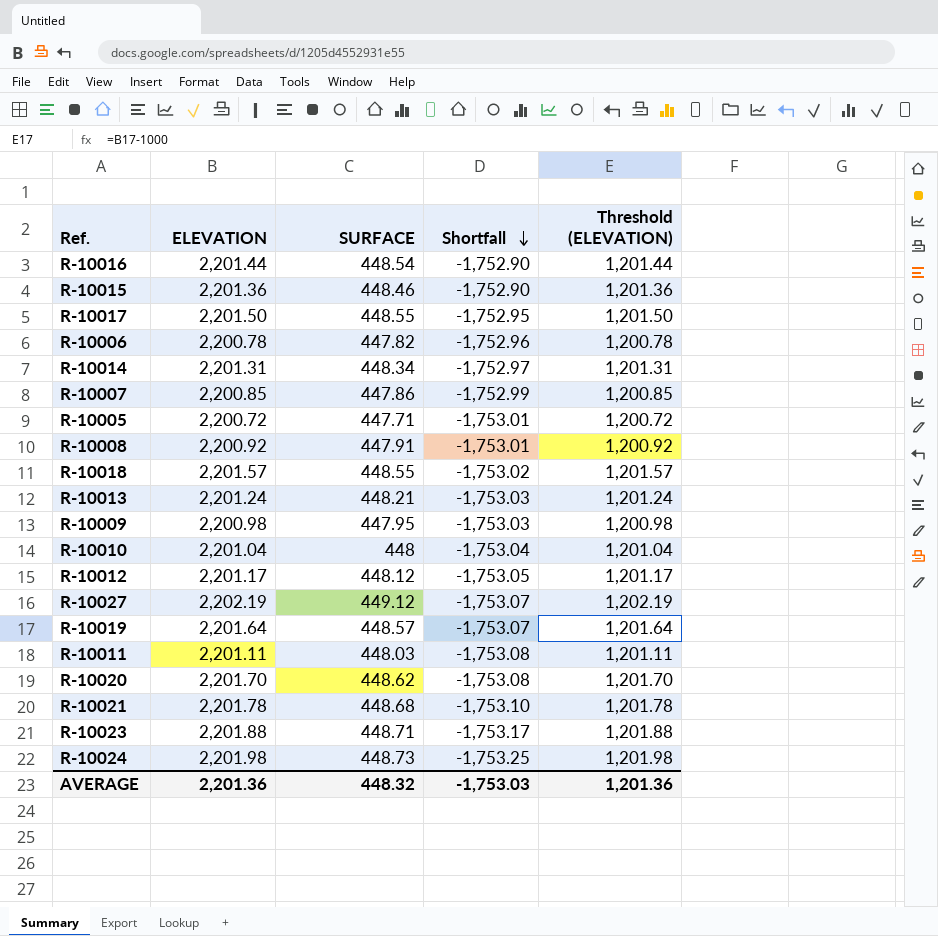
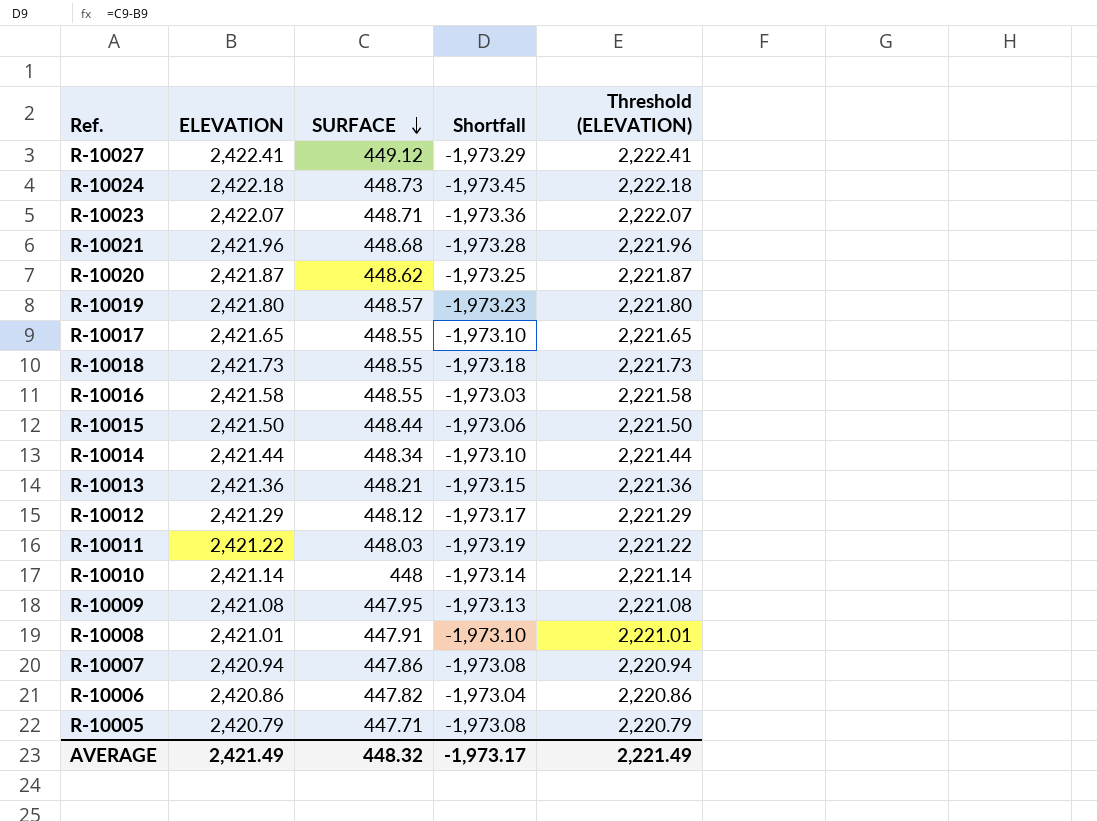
row order: Shortfall descending -> SURFACE descending
column Threshold (ELEVATION) | formula: [ELEVATION] - 1000 -> [ELEVATION] - 200
R-10027 | ELEVATION: 2,202.19 -> 2,422.41
R-10027 | Shortfall: -1,753.07 -> -1,973.29
R-10024 | ELEVATION: 2,201.98 -> 2,422.18
R-10024 | Shortfall: -1,753.25 -> -1,973.45
R-10023 | ELEVATION: 2,201.88 -> 2,422.07
R-10023 | Shortfall: -1,753.17 -> -1,973.36
R-10021 | ELEVATION: 2,201.78 -> 2,421.96
R-10021 | Shortfall: -1,753.10 -> -1,973.28
R-10020 | ELEVATION: 2,201.70 -> 2,421.87
R-10020 | Shortfall: -1,753.08 -> -1,973.25
R-10019 | ELEVATION: 2,201.64 -> 2,421.80
R-10019 | Shortfall: -1,753.07 -> -1,973.23
R-10017 | ELEVATION: 2,201.50 -> 2,421.65
R-10017 | Shortfall: -1,752.95 -> -1,973.10
R-10018 | ELEVATION: 2,201.57 -> 2,421.73
R-10018 | Shortfall: -1,753.02 -> -1,973.18
R-10016 | ELEVATION: 2,201.44 -> 2,421.58
R-10016 | SURFACE: 448.54 -> 448.55
R-10016 | Shortfall: -1,752.90 -> -1,973.03
R-10015 | ELEVATION: 2,201.36 -> 2,421.50
R-10015 | SURFACE: 448.46 -> 448.44
R-10015 | Shortfall: -1,752.90 -> -1,973.06
R-10014 | ELEVATION: 2,201.31 -> 2,421.44
R-10014 | Shortfall: -1,752.97 -> -1,973.10
R-10013 | ELEVATION: 2,201.24 -> 2,421.36
R-10013 | Shortfall: -1,753.03 -> -1,973.15
R-10012 | ELEVATION: 2,201.17 -> 2,421.29
R-10012 | Shortfall: -1,753.05 -> -1,973.17
R-10011 | ELEVATION: 2,201.11 -> 2,421.22
R-10011 | Shortfall: -1,753.08 -> -1,973.19
R-10010 | ELEVATION: 2,201.04 -> 2,421.14
R-10010 | Shortfall: -1,753.04 -> -1,973.14
R-10009 | ELEVATION: 2,200.98 -> 2,421.08
R-10009 | Shortfall: -1,753.03 -> -1,973.13
R-10008 | ELEVATION: 2,200.92 -> 2,421.01
R-10008 | Shortfall: -1,753.01 -> -1,973.10
R-10007 | ELEVATION: 2,200.85 -> 2,420.94
R-10007 | Shortfall: -1,752.99 -> -1,973.08
R-10006 | ELEVATION: 2,200.78 -> 2,420.86
R-10006 | Shortfall: -1,752.96 -> -1,973.04
R-10005 | ELEVATION: 2,200.72 -> 2,420.79
R-10005 | Shortfall: -1,753.01 -> -1,973.08
AVERAGE | ELEVATION: 2,201.36 -> 2,421.49
AVERAGE | Shortfall: -1,753.03 -> -1,973.17
AVERAGE | Threshold (ELEVATION): 1,201.36 -> 2,221.49

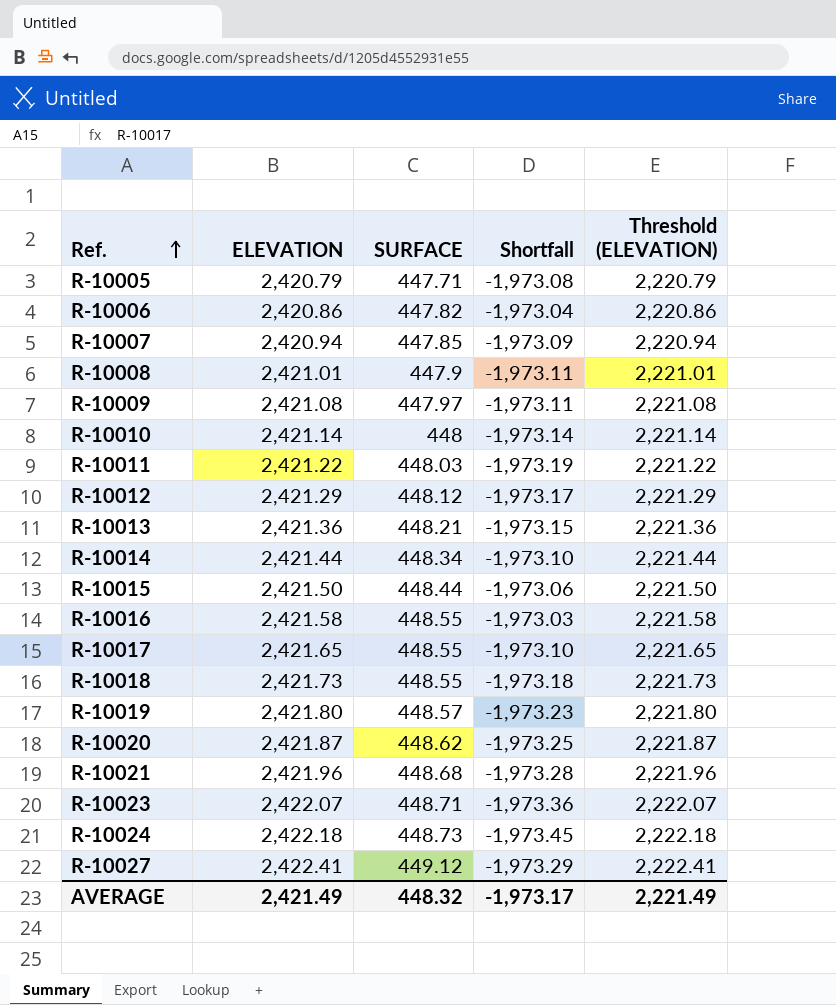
row order: SURFACE descending -> Ref. ascending
R-10007 | SURFACE: 447.86 -> 447.85
R-10007 | Shortfall: -1,973.08 -> -1,973.09
R-10008 | SURFACE: 447.91 -> 447.9
R-10008 | Shortfall: -1,973.10 -> -1,973.11
R-10009 | SURFACE: 447.95 -> 447.97
R-10009 | Shortfall: -1,973.13 -> -1,973.11

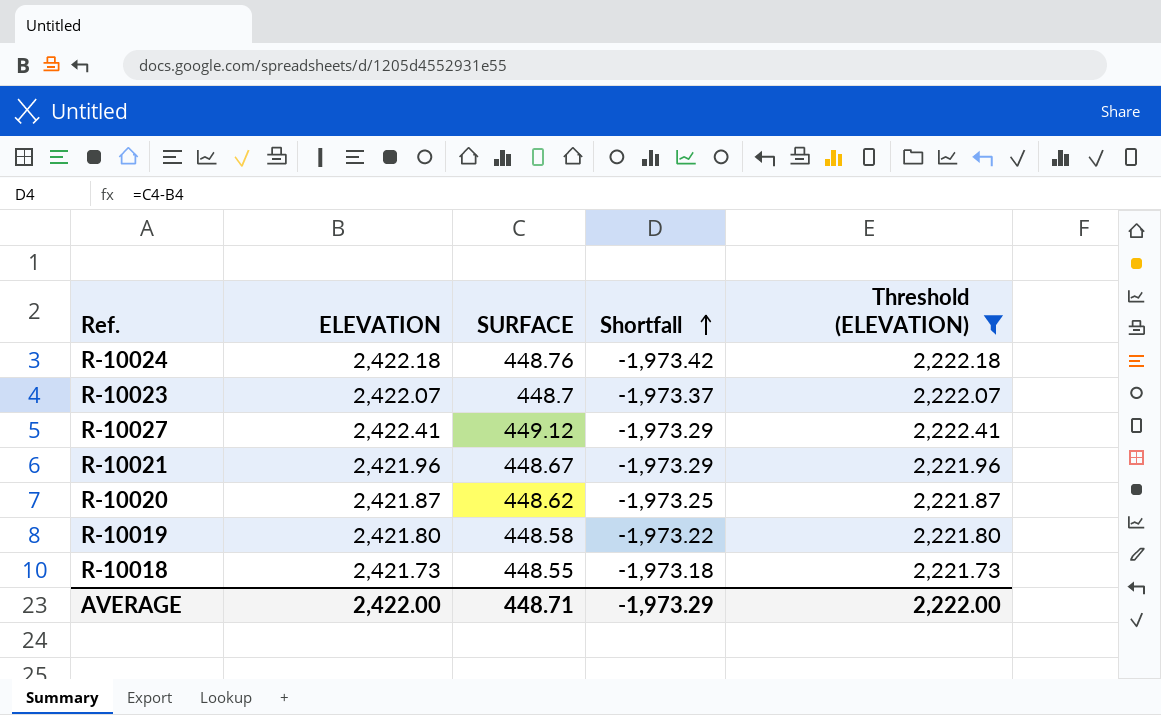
filter: none -> Threshold (ELEVATION) >= 2,221.73
row order: Ref. ascending -> Shortfall ascending
R-10024 | SURFACE: 448.73 -> 448.76
R-10024 | Shortfall: -1,973.45 -> -1,973.42
R-10023 | SURFACE: 448.71 -> 448.7
R-10023 | Shortfall: -1,973.36 -> -1,973.37
R-10021 | SURFACE: 448.68 -> 448.67
R-10021 | Shortfall: -1,973.28 -> -1,973.29
R-10019 | SURFACE: 448.57 -> 448.58
R-10019 | Shortfall: -1,973.23 -> -1,973.22
AVERAGE | ELEVATION: 2,421.49 -> 2,422.00
AVERAGE | SURFACE: 448.32 -> 448.71
AVERAGE | Shortfall: -1,973.17 -> -1,973.29
AVERAGE | Threshold (ELEVATION): 2,221.49 -> 2,222.00

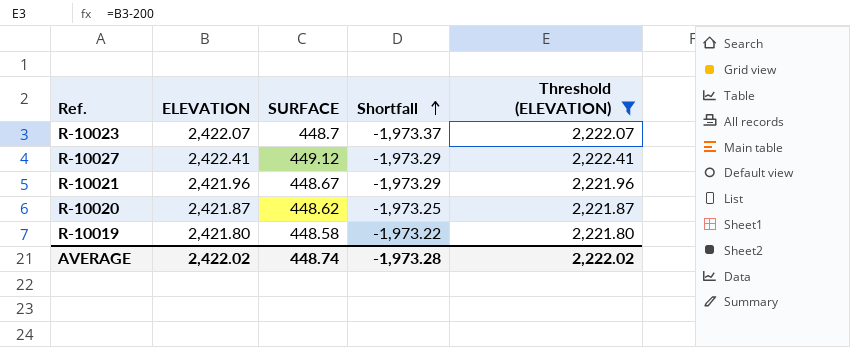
row R-10024: 2,422.18 | 448.76 | -1,973.42 | 2,222.18 -> none
row R-10018: 2,421.73 | 448.55 | -1,973.18 | 2,221.73 -> none
AVERAGE | ELEVATION: 2,422.00 -> 2,422.02
AVERAGE | SURFACE: 448.71 -> 448.74
AVERAGE | Shortfall: -1,973.29 -> -1,973.28
AVERAGE | Threshold (ELEVATION): 2,222.00 -> 2,222.02

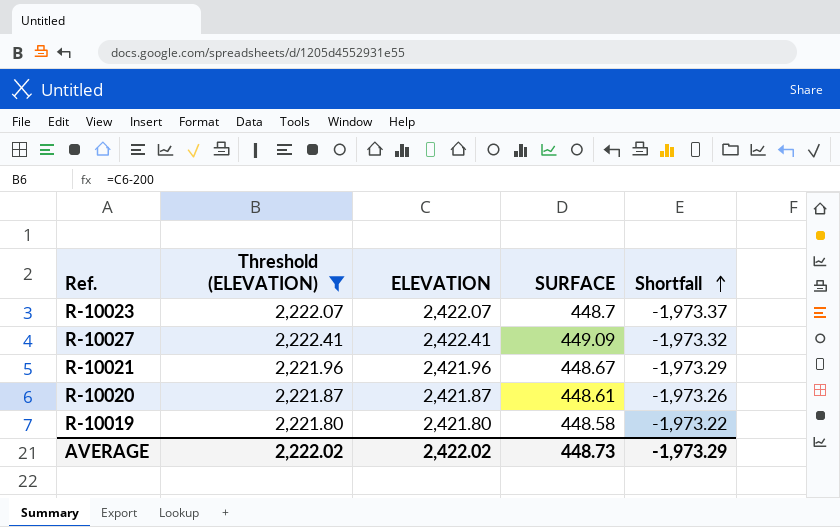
column Threshold (ELEVATION) | position: 5 -> 2
R-10027 | SURFACE: 449.12 -> 449.09
R-10027 | Shortfall: -1,973.29 -> -1,973.32
R-10020 | SURFACE: 448.62 -> 448.61
R-10020 | Shortfall: -1,973.25 -> -1,973.26
AVERAGE | SURFACE: 448.74 -> 448.73
AVERAGE | Shortfall: -1,973.28 -> -1,973.29

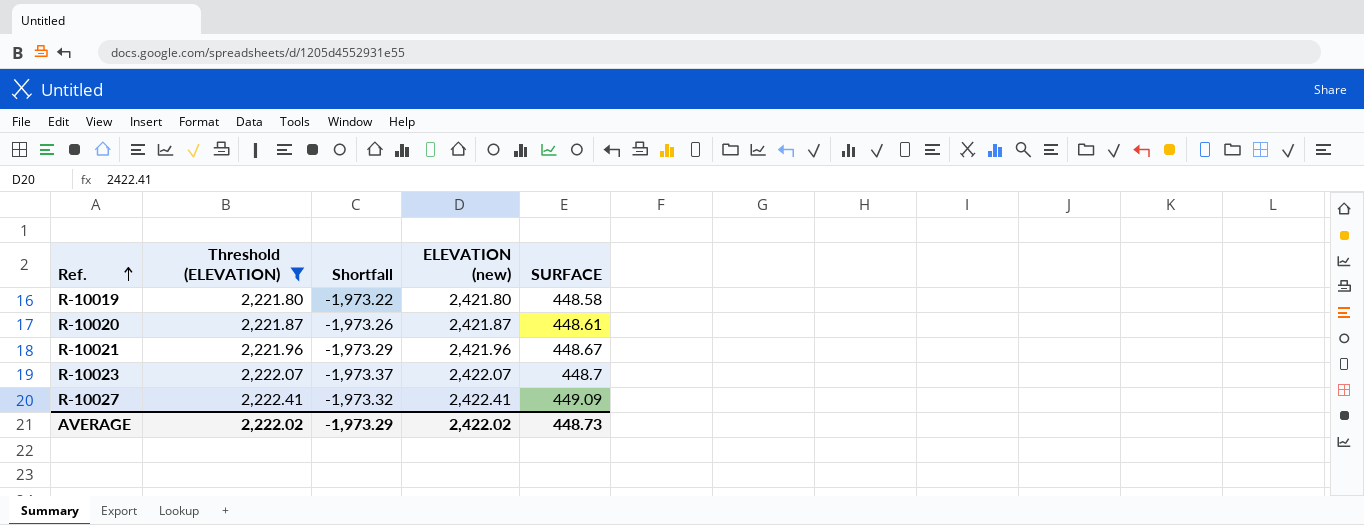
row order: Shortfall ascending -> Ref. ascending
column Shortfall | position: 5 -> 3
column name: ELEVATION -> ELEVATION (new)

